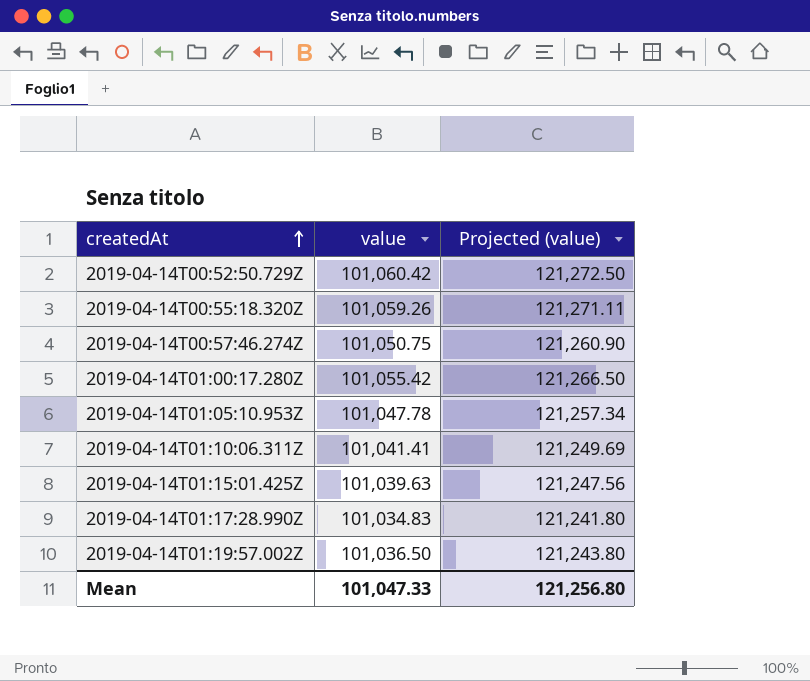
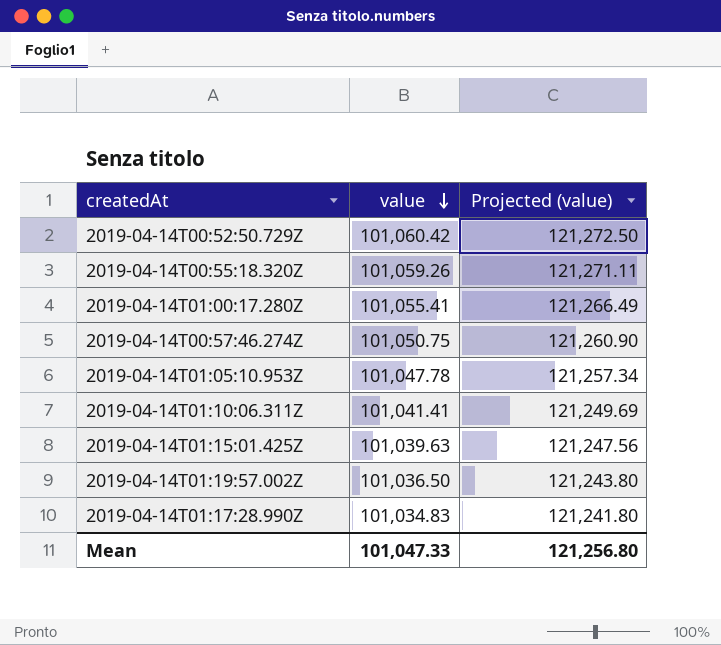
row order: createdAt ascending -> value descending
2019-04-14T01:00:17.280Z | value: 101,055.42 -> 101,055.41
2019-04-14T01:00:17.280Z | Projected (value): 121,266.50 -> 121,266.49

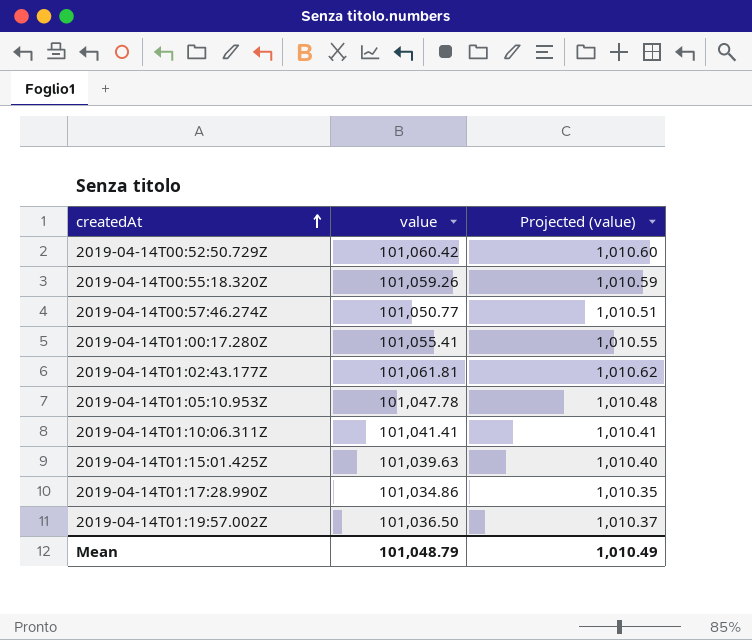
row order: value descending -> createdAt ascending
column Projected (value) | formula: [value] * 1.2 -> [value] * 0.01
2019-04-14T00:57:46.274Z | value: 101,050.75 -> 101,050.77
row 2019-04-14T01:02:43.177Z: none -> 101,061.81 | 1,010.62
2019-04-14T01:17:28.990Z | value: 101,034.83 -> 101,034.86
Mean | value: 101,047.33 -> 101,048.79
Mean | Projected (value): 121,256.80 -> 1,010.49

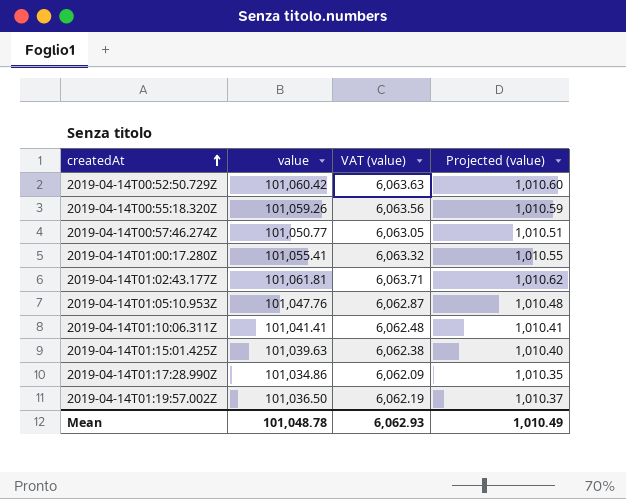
column VAT (value) | formula: none -> [value] * 0.06
2019-04-14T01:05:10.953Z | value: 101,047.78 -> 101,047.76
Mean | value: 101,048.79 -> 101,048.78

